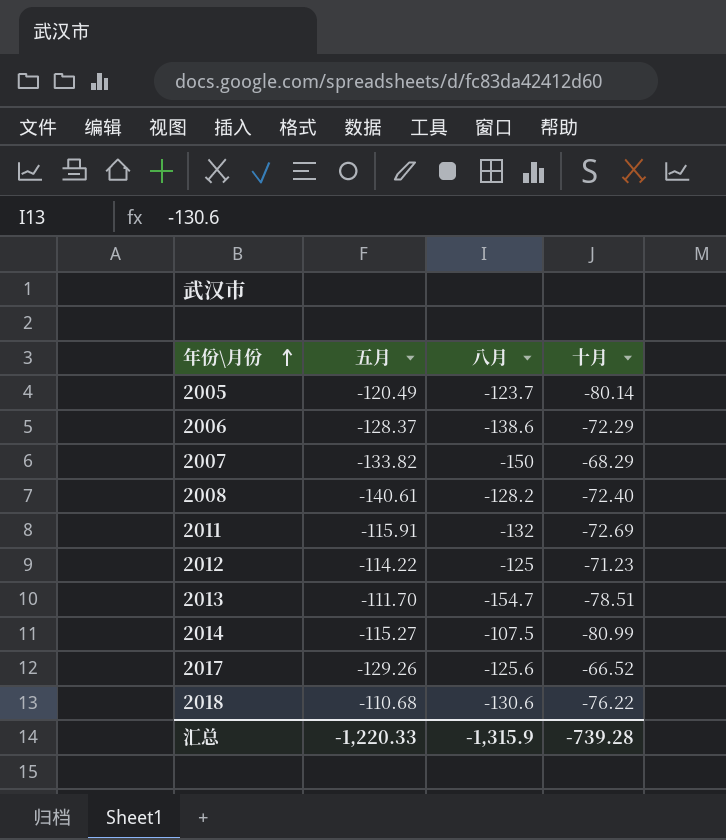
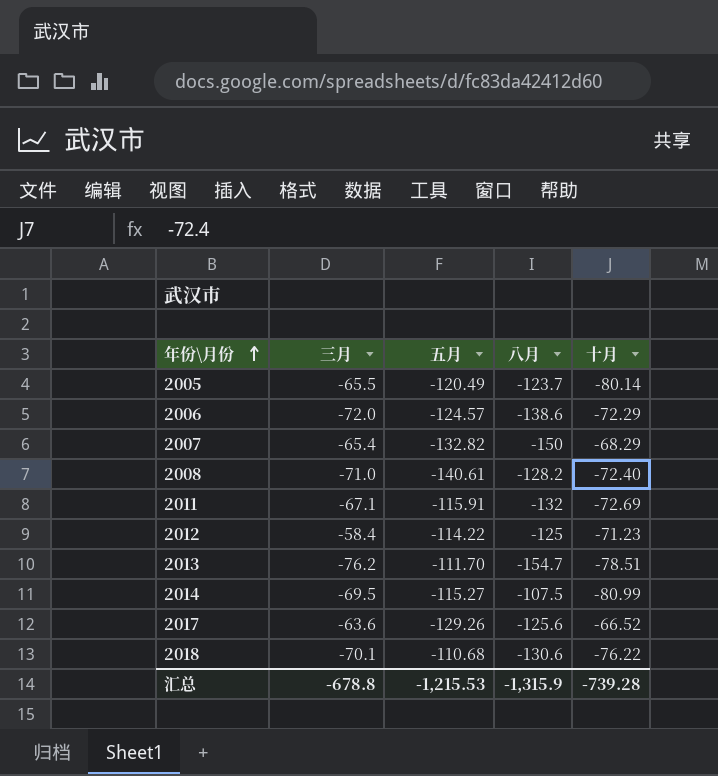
column 三月 | position: none -> 2
2006 | 五月: -128.37 -> -124.57
2007 | 五月: -133.82 -> -132.82
汇总 | 五月: -1,220.33 -> -1,215.53

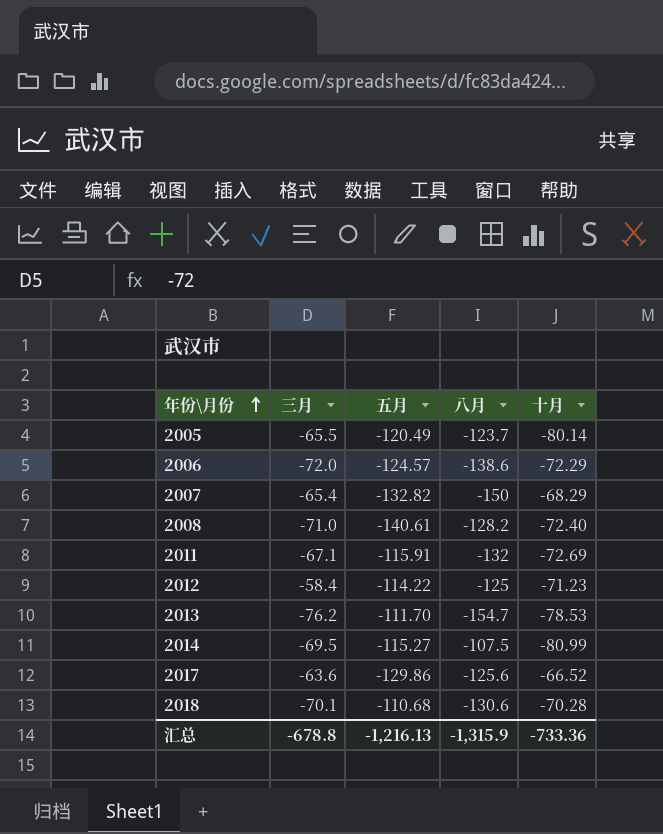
2013 | 十月: -78.51 -> -78.53
2017 | 五月: -129.26 -> -129.86
2018 | 十月: -76.22 -> -70.28
汇总 | 五月: -1,215.53 -> -1,216.13
汇总 | 十月: -739.28 -> -733.36

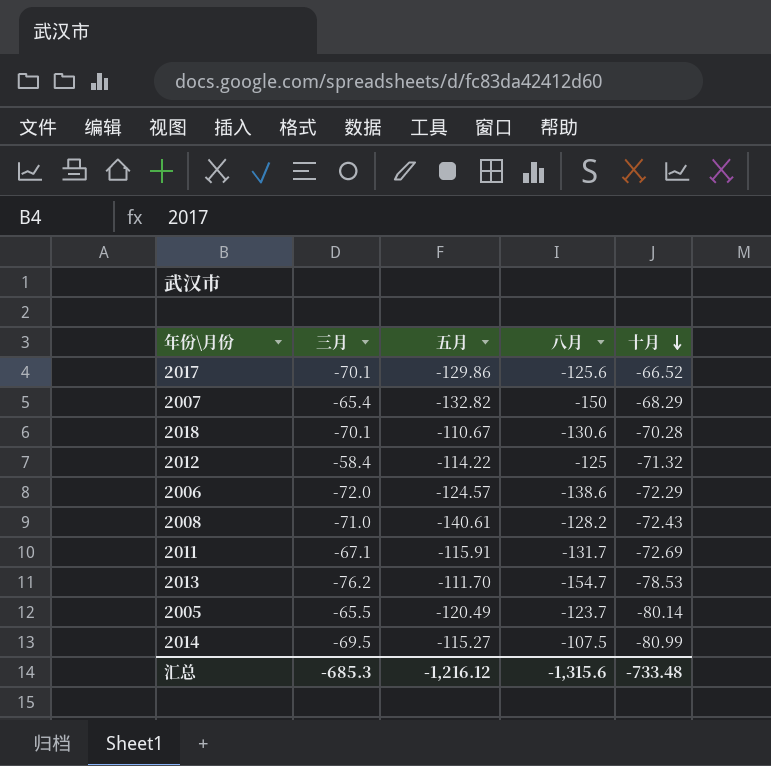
row order: 年份\月份 ascending -> 十月 descending
2017 | 三月: -63.6 -> -70.1
2018 | 五月: -110.68 -> -110.67
2012 | 十月: -71.23 -> -71.32
2008 | 十月: -72.40 -> -72.43
2011 | 八月: -132 -> -131.7
汇总 | 三月: -678.8 -> -685.3
汇总 | 五月: -1,216.13 -> -1,216.12
汇总 | 八月: -1,315.9 -> -1,315.6
汇总 | 十月: -733.36 -> -733.48

